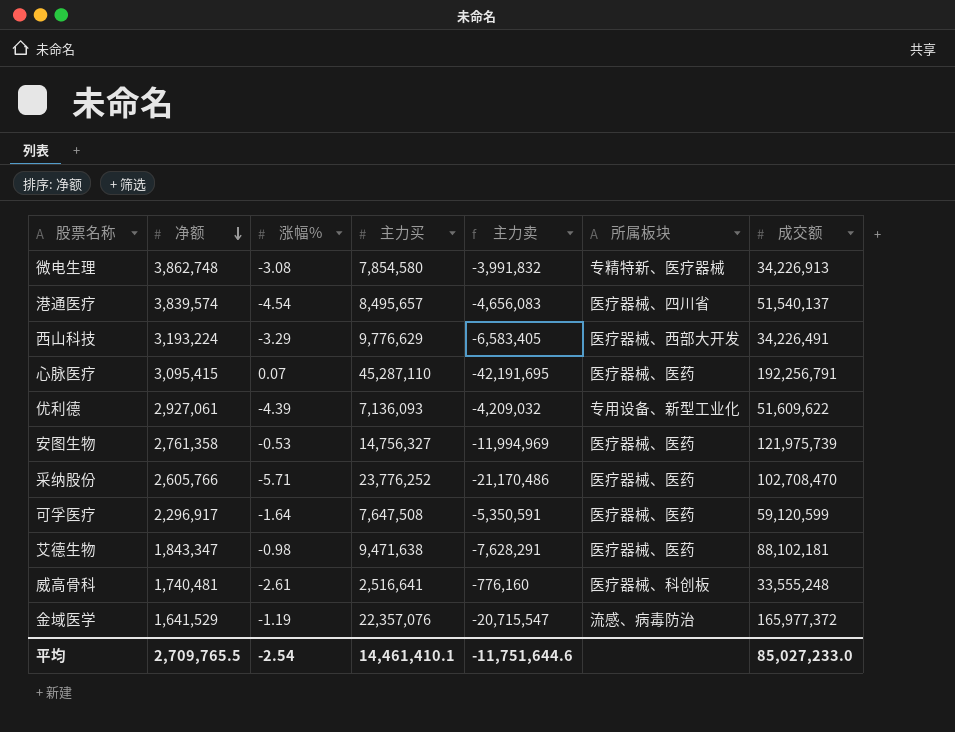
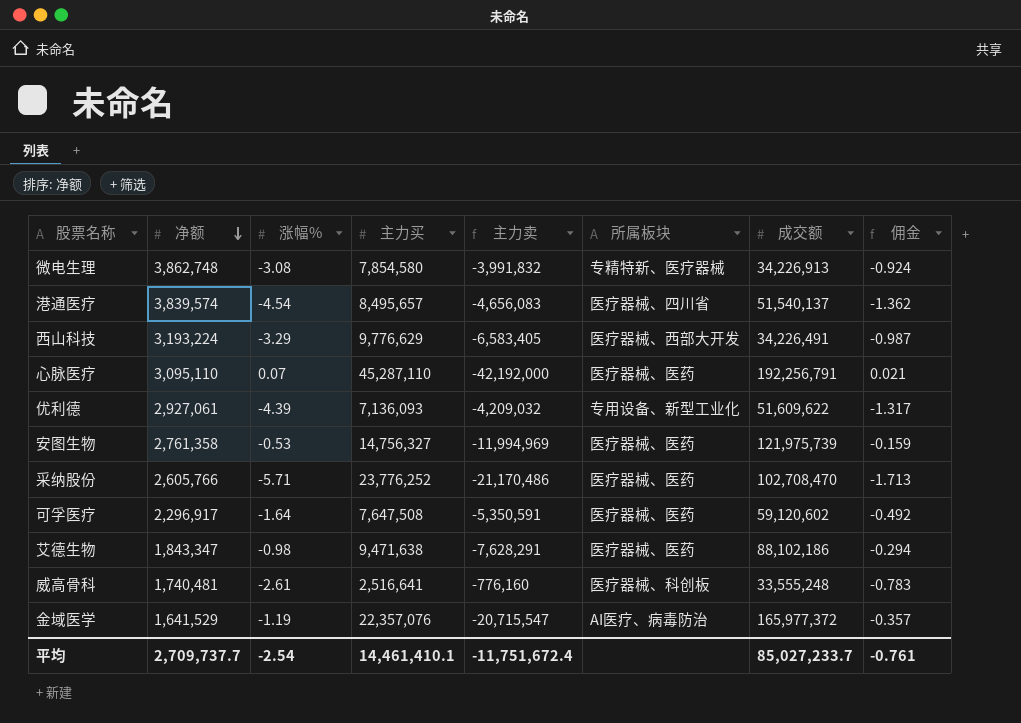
column 佣金 | formula: none -> [涨幅%] * 0.3
心脉医疗 | 净额: 3,095,415 -> 3,095,110
心脉医疗 | 主力卖: -42,191,695 -> -42,192,000
可孚医疗 | 成交额: 59,120,599 -> 59,120,602
艾德生物 | 成交额: 88,102,181 -> 88,102,186
金域医学 | 所属板块: 流感、病毒防治 -> AI医疗、病毒防治
平均 | 净额: 2,709,765.5 -> 2,709,737.7
平均 | 主力卖: -11,751,644.6 -> -11,751,672.4
平均 | 成交额: 85,027,233.0 -> 85,027,233.7

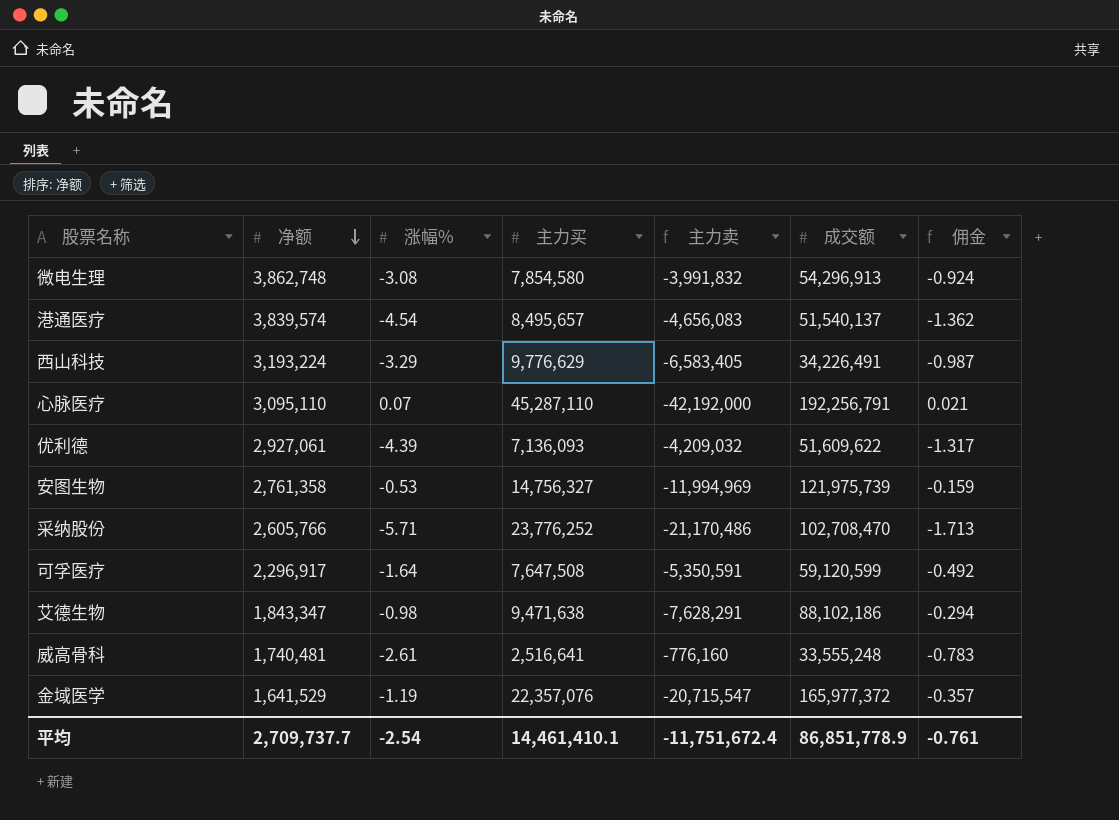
column 所属板块 | position: 6 -> none
微电生理 | 成交额: 34,226,913 -> 54,296,913
可孚医疗 | 成交额: 59,120,602 -> 59,120,599
平均 | 成交额: 85,027,233.7 -> 86,851,778.9

